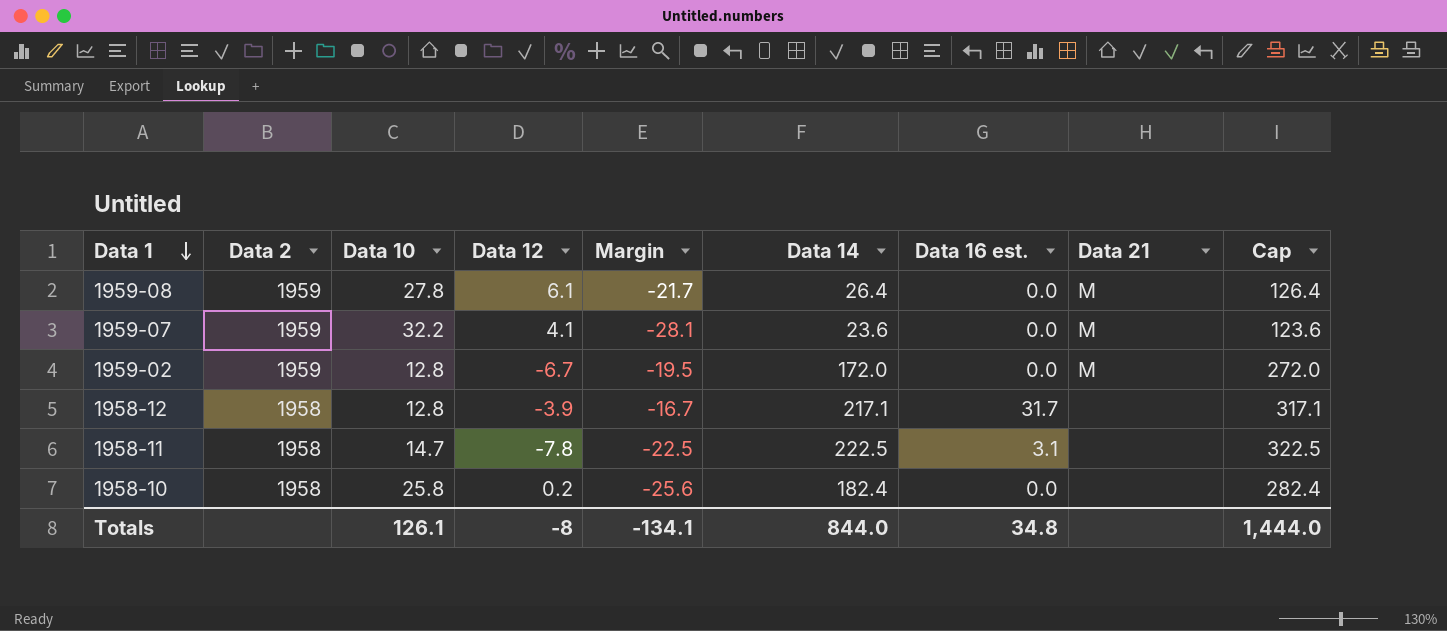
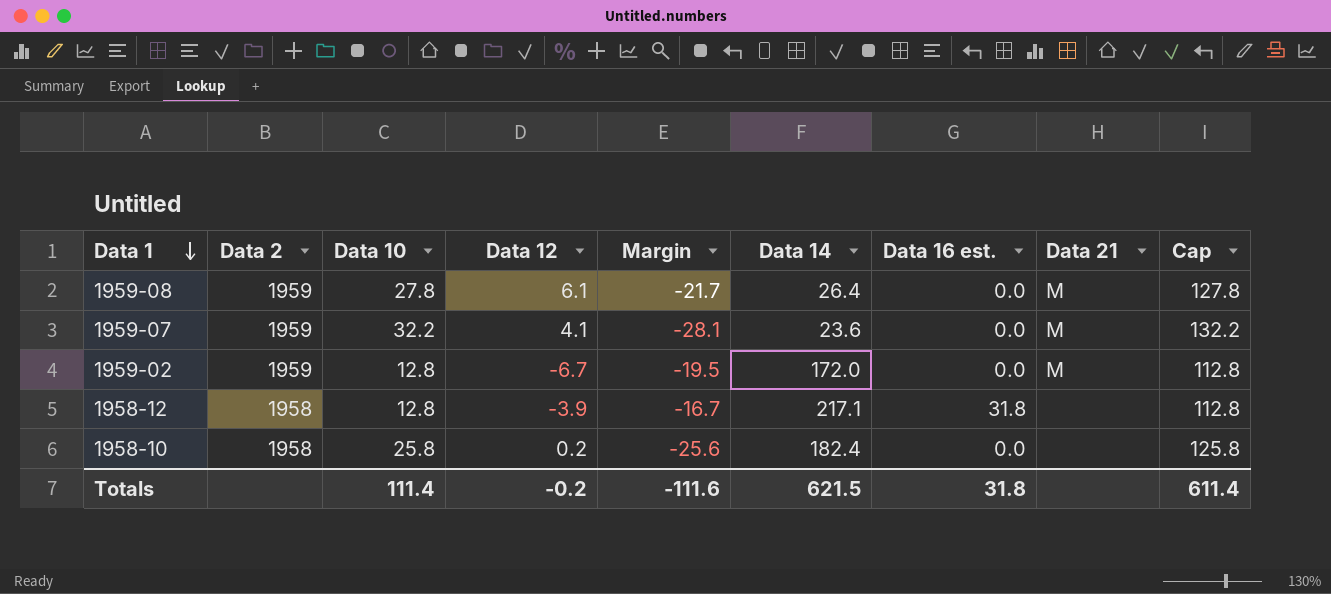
column Cap | formula: [Data 14] + 100 -> [Data 10] + 100
row 1958-11: 1958 | 14.7 | -7.8 | -22.5 | 222.5 | 3.1 | none | 322.5 -> none
1958-12 | Data 16 est.: 31.7 -> 31.8
Totals | Data 10: 126.1 -> 111.4
Totals | Data 12: -8 -> -0.2
Totals | Margin: -134.1 -> -111.6
Totals | Data 14: 844.0 -> 621.5
Totals | Data 16 est.: 34.8 -> 31.8
Totals | Cap: 1,444.0 -> 611.4

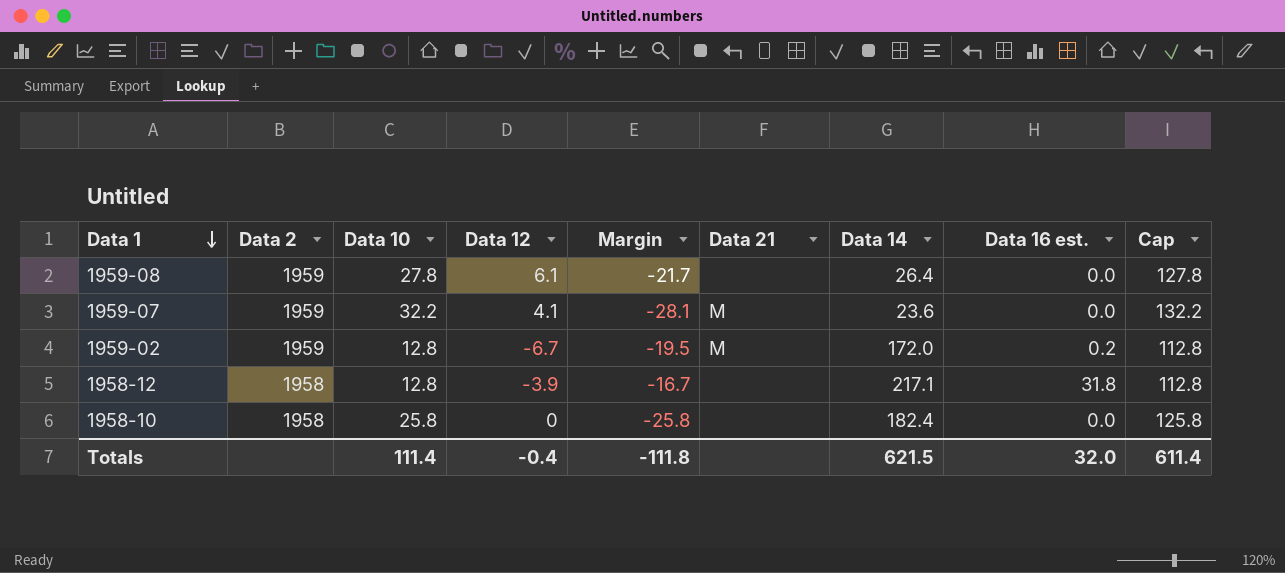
column Data 21 | position: 8 -> 6
1959-08 | Data 21: M -> none
1959-02 | Data 16 est.: 0.0 -> 0.2
1958-10 | Data 12: 0.2 -> 0
1958-10 | Margin: -25.6 -> -25.8
Totals | Data 12: -0.2 -> -0.4
Totals | Margin: -111.6 -> -111.8
Totals | Data 16 est.: 31.8 -> 32.0

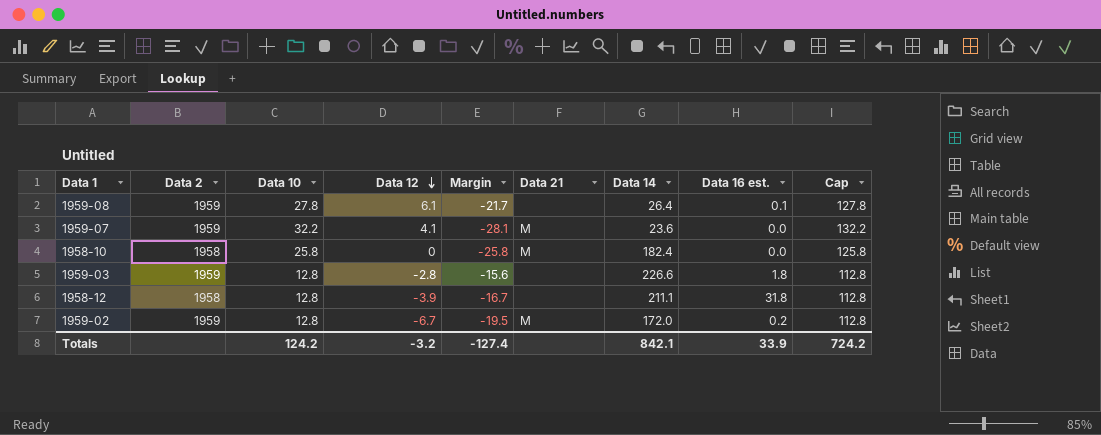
row order: Data 1 descending -> Data 12 descending
1959-08 | Data 16 est.: 0.0 -> 0.1
1958-10 | Data 21: none -> M
row 1959-03: none -> 1959 | 12.8 | -2.8 | -15.6 | none | 226.6 | 1.8 | 112.8
1958-12 | Data 14: 217.1 -> 211.1
Totals | Data 10: 111.4 -> 124.2
Totals | Data 12: -0.4 -> -3.2
Totals | Margin: -111.8 -> -127.4
Totals | Data 14: 621.5 -> 842.1
Totals | Data 16 est.: 32.0 -> 33.9
Totals | Cap: 611.4 -> 724.2

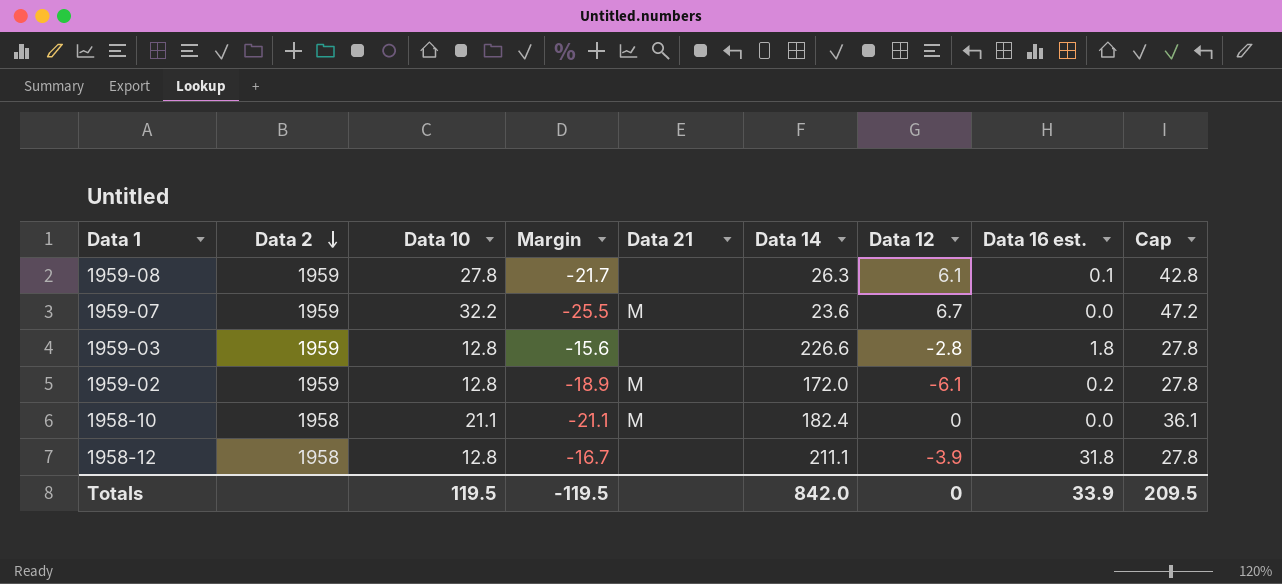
row order: Data 12 descending -> Data 2 descending
column Data 12 | position: 4 -> 7
column Cap | formula: [Data 10] + 100 -> [Data 10] + 15
1959-08 | Data 14: 26.4 -> 26.3
1959-07 | Margin: -28.1 -> -25.5
1959-07 | Data 12: 4.1 -> 6.7
1959-02 | Margin: -19.5 -> -18.9
1959-02 | Data 12: -6.7 -> -6.1
1958-10 | Data 10: 25.8 -> 21.1
1958-10 | Margin: -25.8 -> -21.1
Totals | Data 10: 124.2 -> 119.5
Totals | Margin: -127.4 -> -119.5
Totals | Data 14: 842.1 -> 842.0
Totals | Data 12: -3.2 -> 0
Totals | Cap: 724.2 -> 209.5

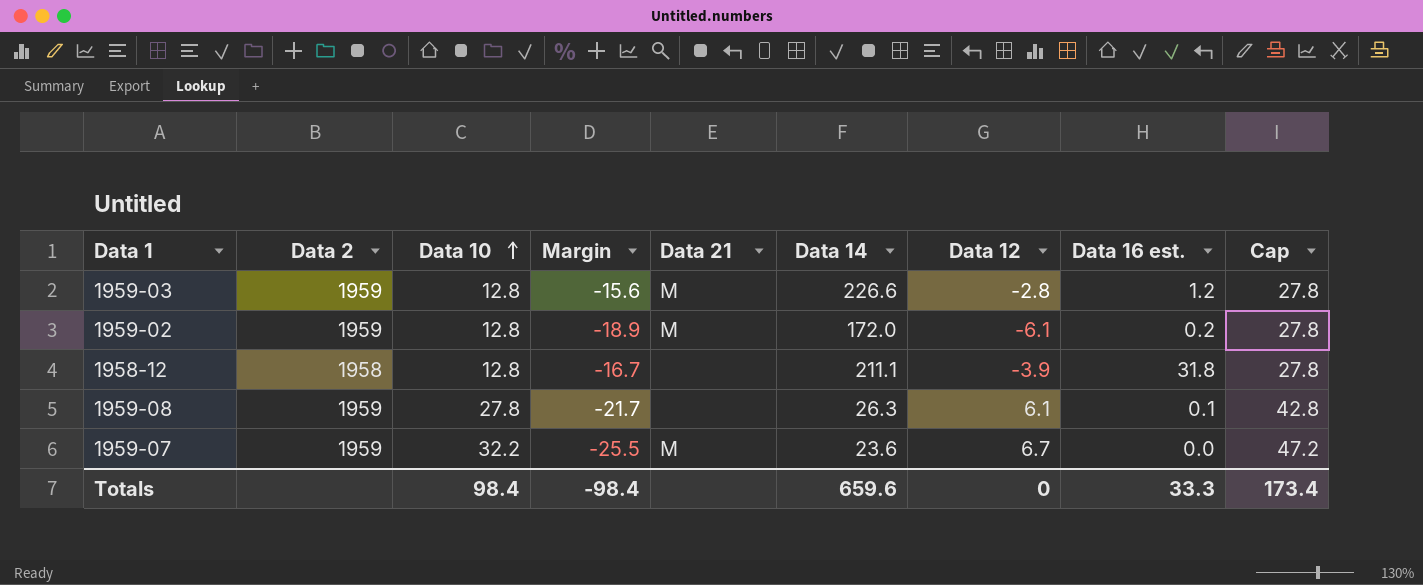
row order: Data 2 descending -> Data 10 ascending
row 1958-10: 1958 | 21.1 | -21.1 | M | 182.4 | 0 | 0.0 | 36.1 -> none
1959-03 | Data 21: none -> M
1959-03 | Data 16 est.: 1.8 -> 1.2
Totals | Data 10: 119.5 -> 98.4
Totals | Margin: -119.5 -> -98.4
Totals | Data 14: 842.0 -> 659.6
Totals | Data 16 est.: 33.9 -> 33.3
Totals | Cap: 209.5 -> 173.4

